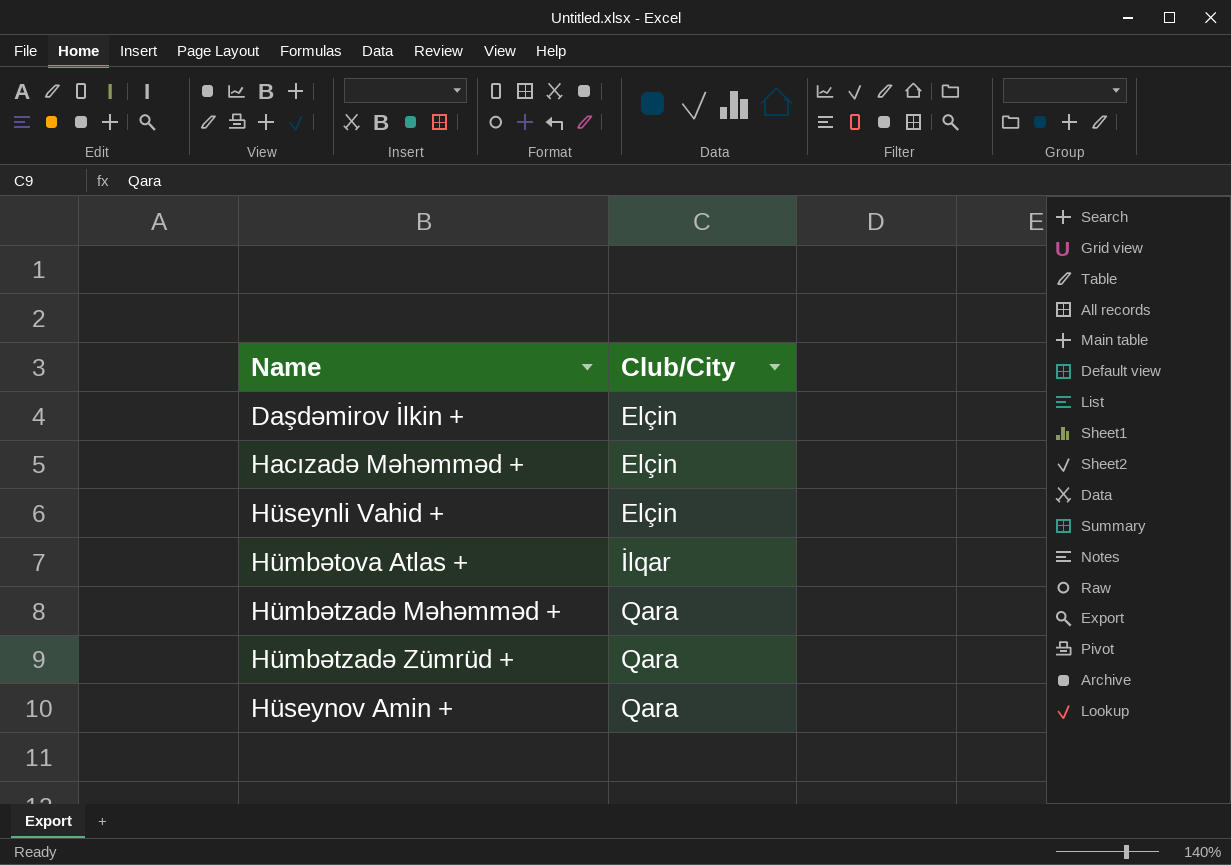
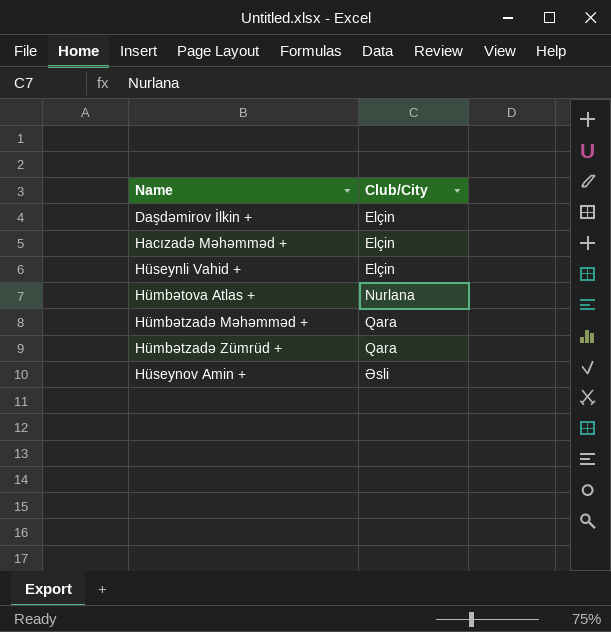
Hümbətova Atlas + | Club/City: İlqar -> Nurlana
Hüseynov Amin + | Club/City: Qara -> Əsli

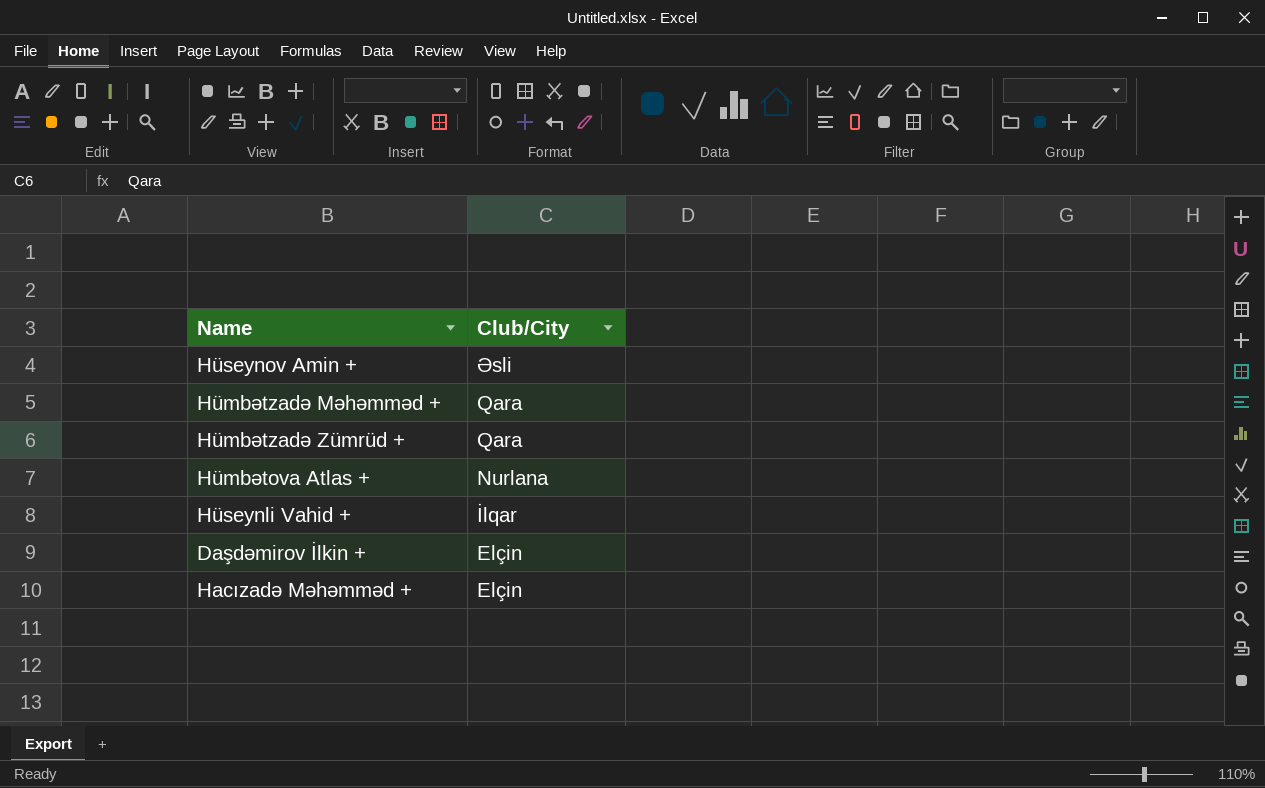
row order: Club/City ascending -> Club/City descending
Hüseynli Vahid + | Club/City: Elçin -> İlqar

